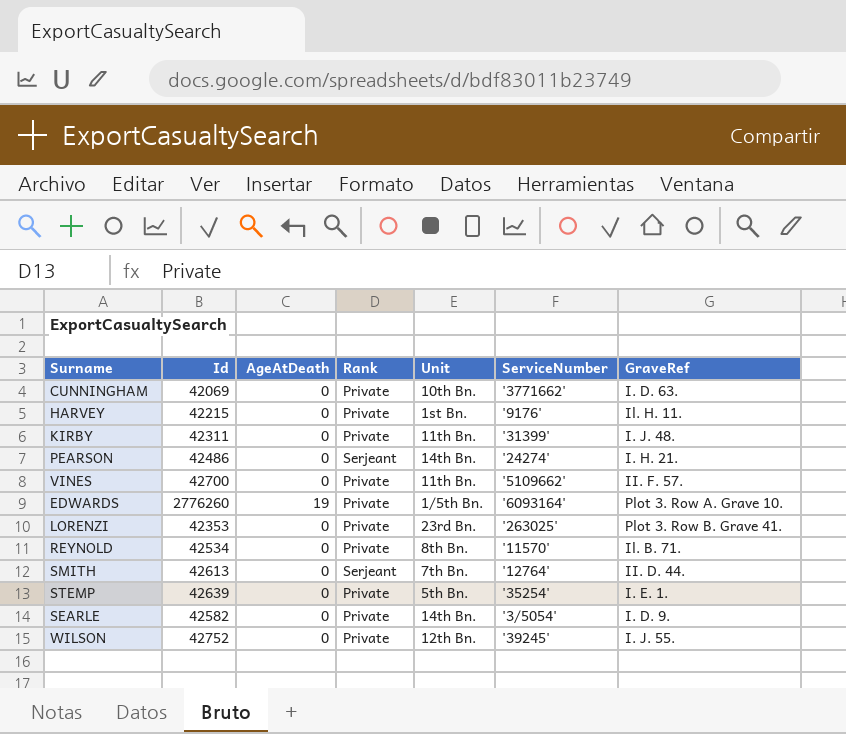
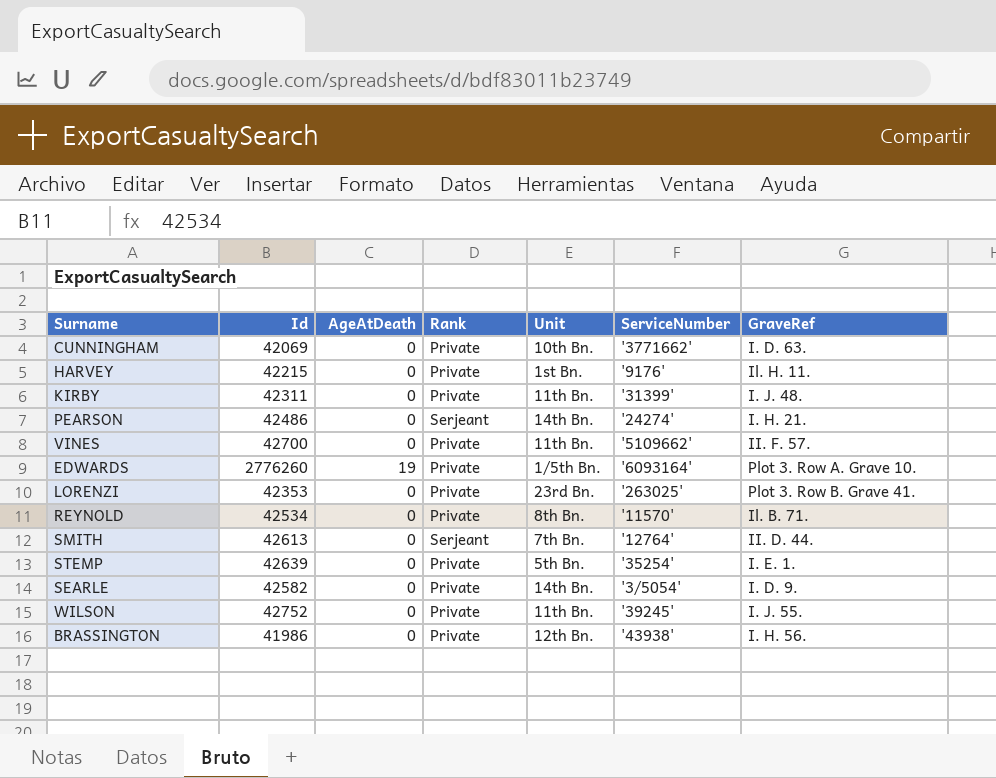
WILSON | Unit: 12th Bn. -> 11th Bn.
row BRASSINGTON: none -> 41986 | 0 | Private | 12th Bn. | '43938' | I. H. 56.

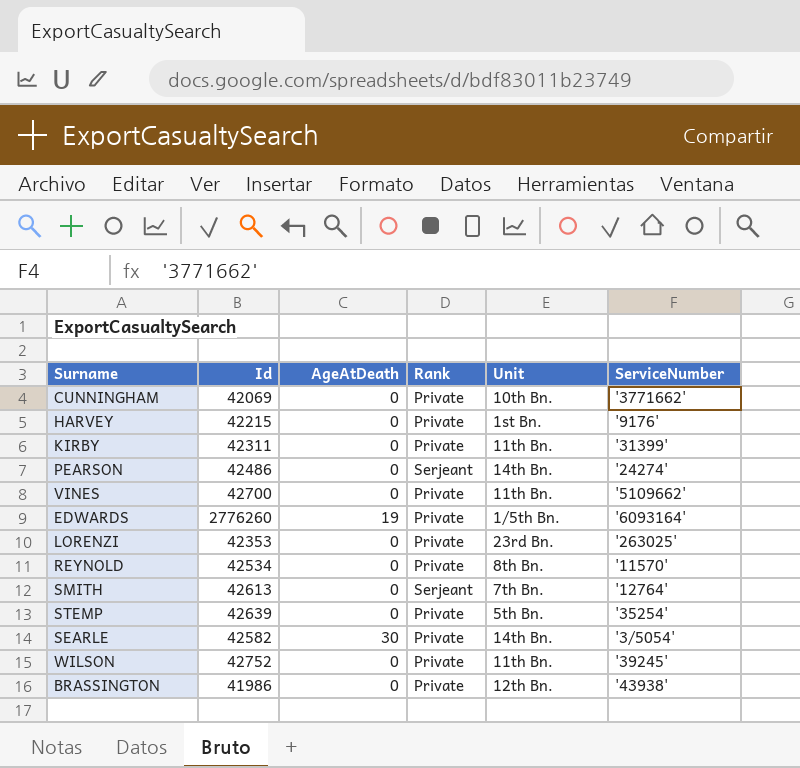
column GraveRef | position: 7 -> none
SEARLE | AgeAtDeath: 0 -> 30

